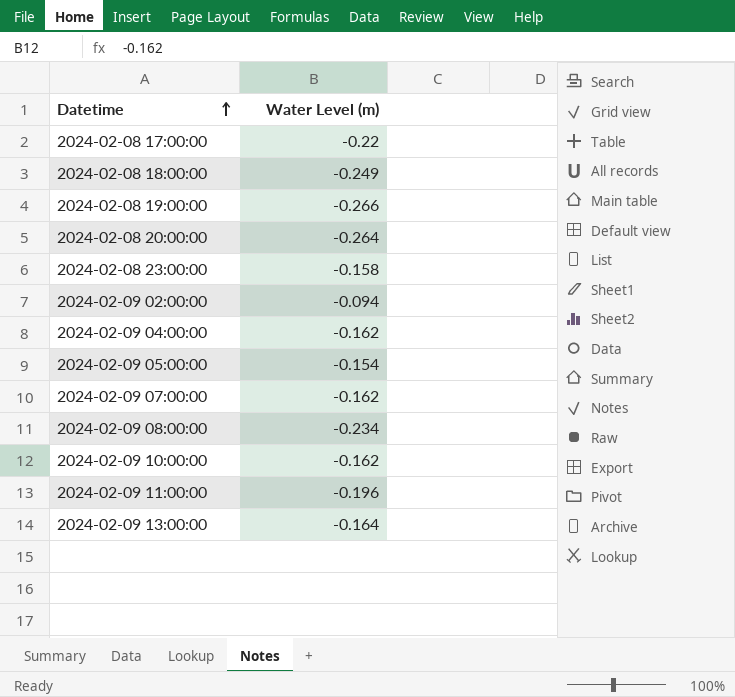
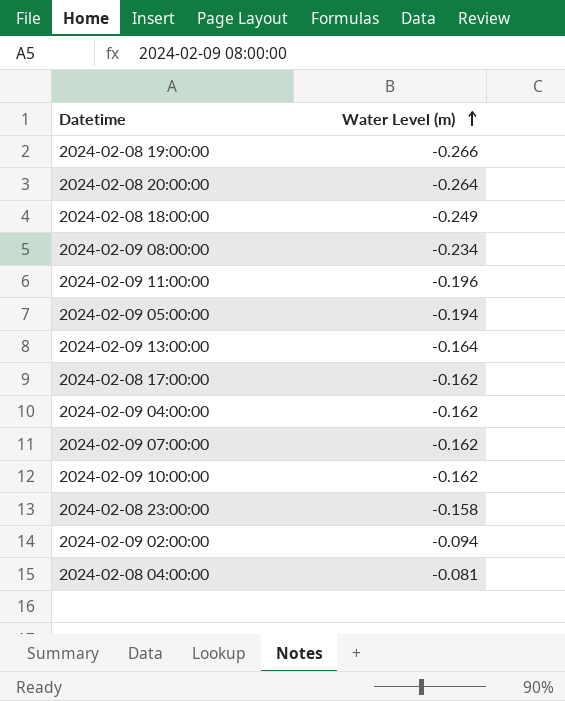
row order: Datetime ascending -> Water Level (m) ascending
2024-02-09 05:00:00 | Water Level (m): -0.154 -> -0.194
2024-02-08 17:00:00 | Water Level (m): -0.22 -> -0.162
row 2024-02-08 04:00:00: none -> -0.081

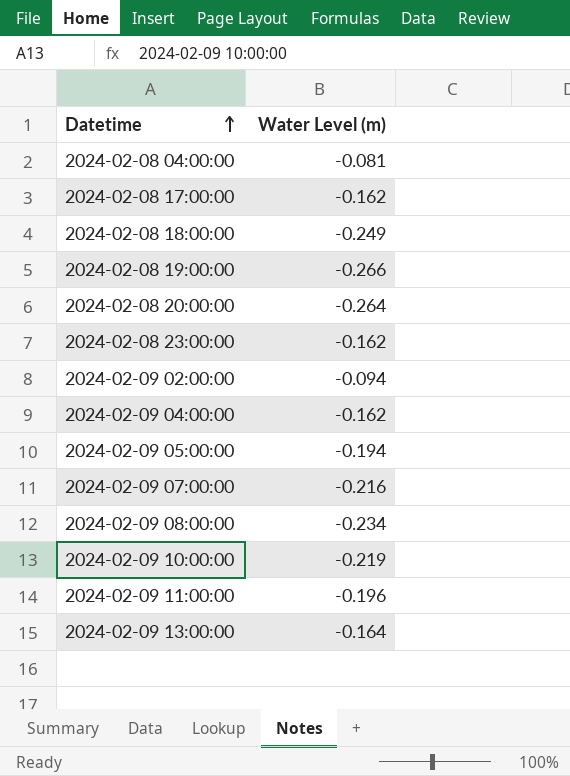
row order: Water Level (m) ascending -> Datetime ascending
2024-02-08 23:00:00 | Water Level (m): -0.158 -> -0.162
2024-02-09 07:00:00 | Water Level (m): -0.162 -> -0.216
2024-02-09 10:00:00 | Water Level (m): -0.162 -> -0.219

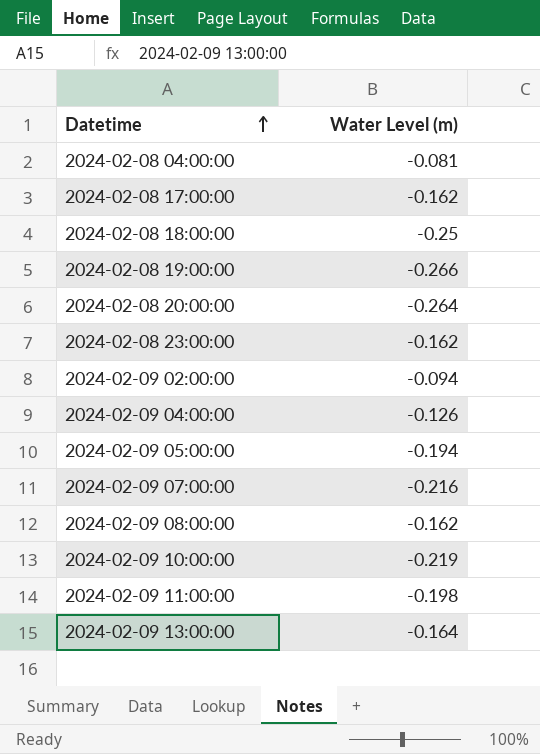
2024-02-08 18:00:00 | Water Level (m): -0.249 -> -0.25
2024-02-09 04:00:00 | Water Level (m): -0.162 -> -0.126
2024-02-09 08:00:00 | Water Level (m): -0.234 -> -0.162
2024-02-09 11:00:00 | Water Level (m): -0.196 -> -0.198

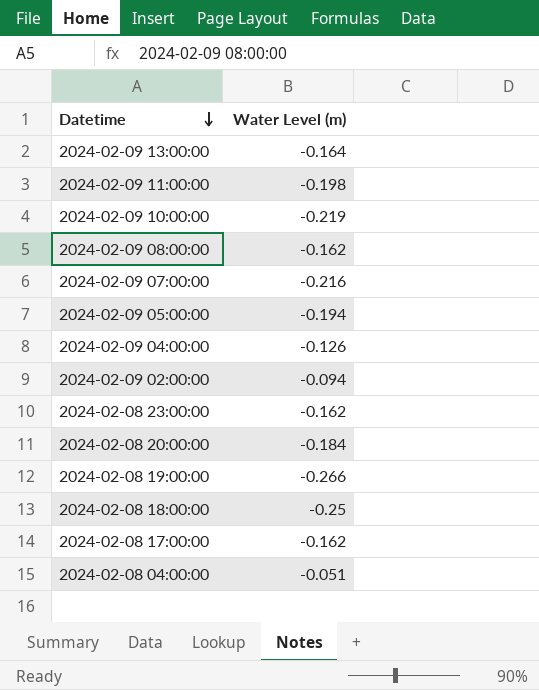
row order: Datetime ascending -> Datetime descending
2024-02-08 20:00:00 | Water Level (m): -0.264 -> -0.184
2024-02-08 04:00:00 | Water Level (m): -0.081 -> -0.051

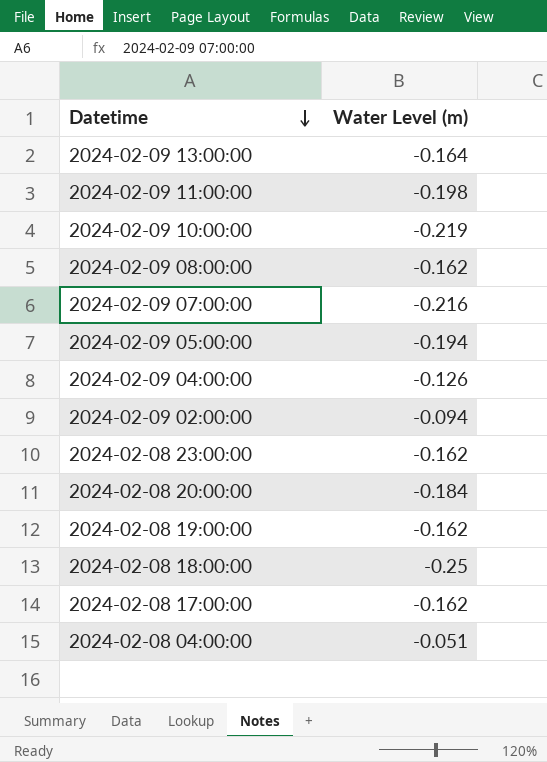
2024-02-08 19:00:00 | Water Level (m): -0.266 -> -0.162

